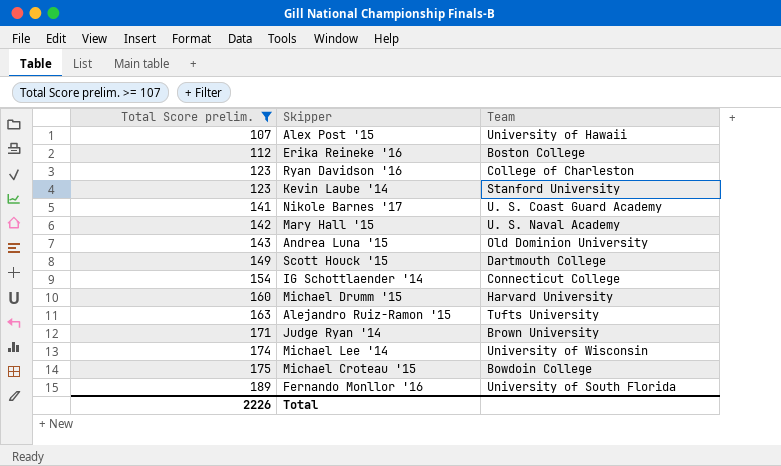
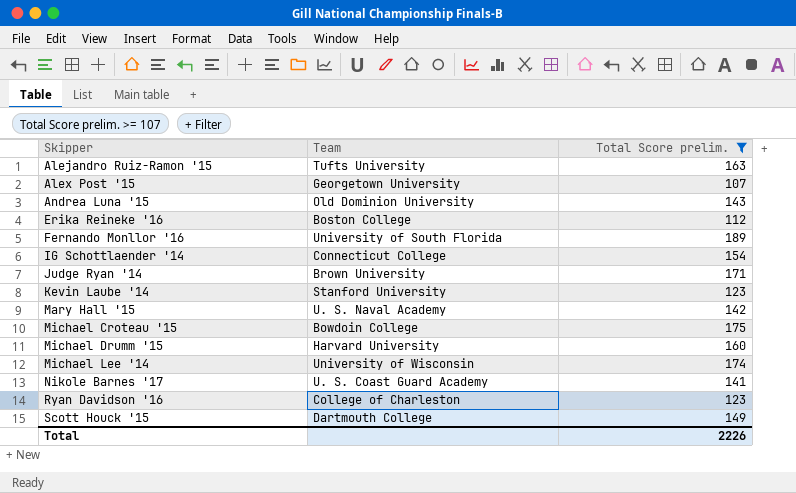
row order: Total Score prelim. ascending -> Skipper ascending
column Total Score prelim. | position: 1 -> 3
Alex Post '15 | Team: University of Hawaii -> Georgetown University

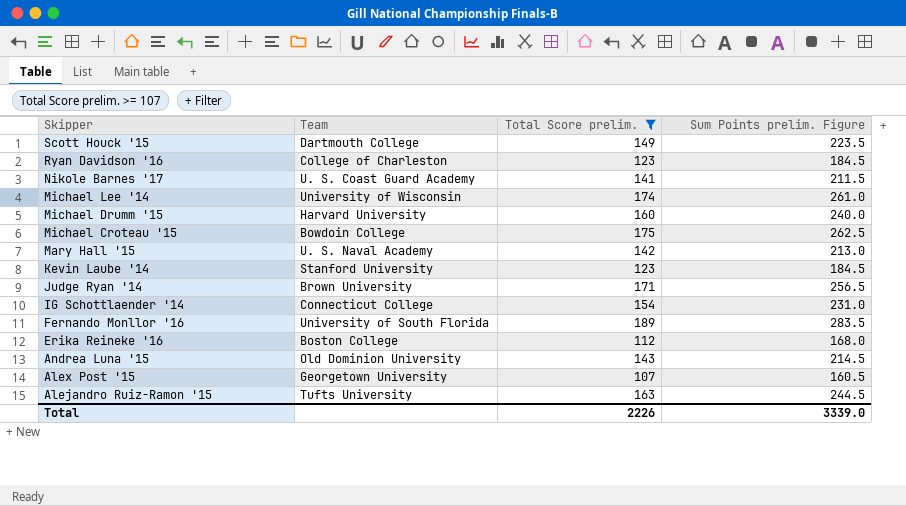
row order: Skipper ascending -> Skipper descending
column Sum Points prelim. Figure | formula: none -> [Total Score prelim.] * 1.5

